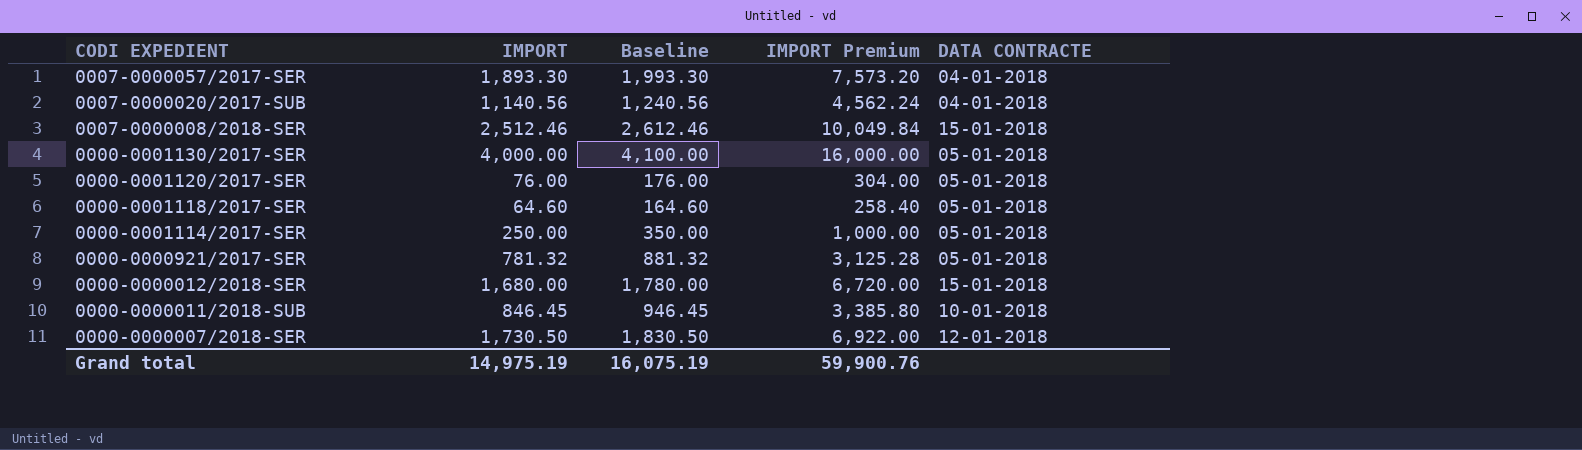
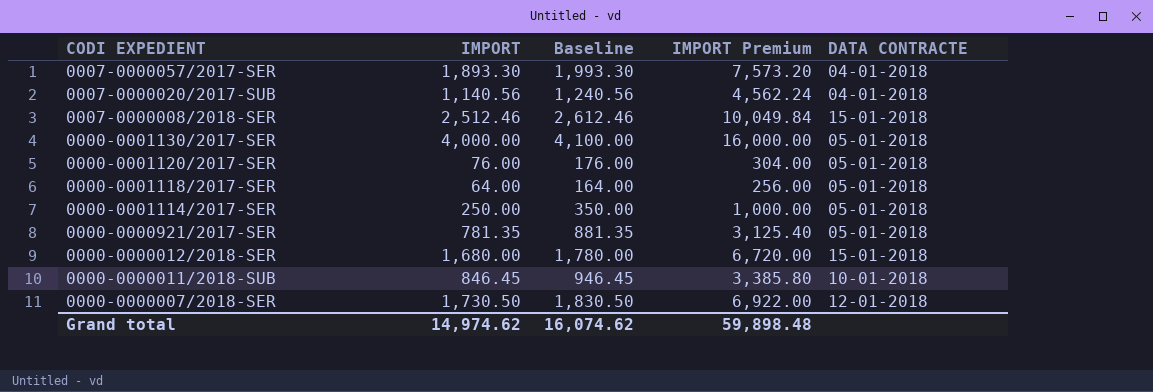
0000-0001118/2017-SER | IMPORT: 64.60 -> 64.00
0000-0001118/2017-SER | Baseline: 164.60 -> 164.00
0000-0001118/2017-SER | IMPORT Premium: 258.40 -> 256.00
0000-0000921/2017-SER | IMPORT: 781.32 -> 781.35
0000-0000921/2017-SER | Baseline: 881.32 -> 881.35
0000-0000921/2017-SER | IMPORT Premium: 3,125.28 -> 3,125.40
Grand total | IMPORT: 14,975.19 -> 14,974.62
Grand total | Baseline: 16,075.19 -> 16,074.62
Grand total | IMPORT Premium: 59,900.76 -> 59,898.48

